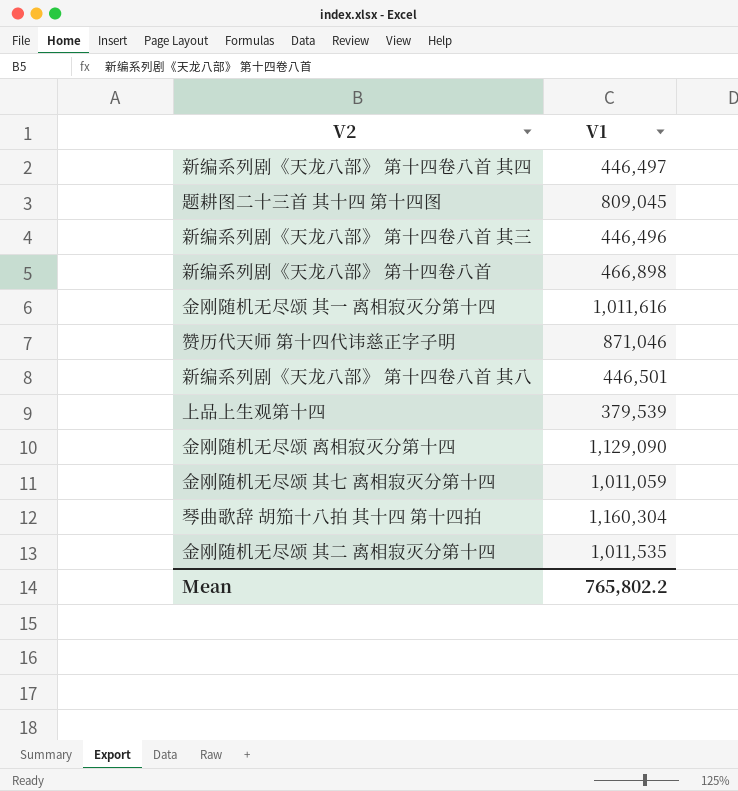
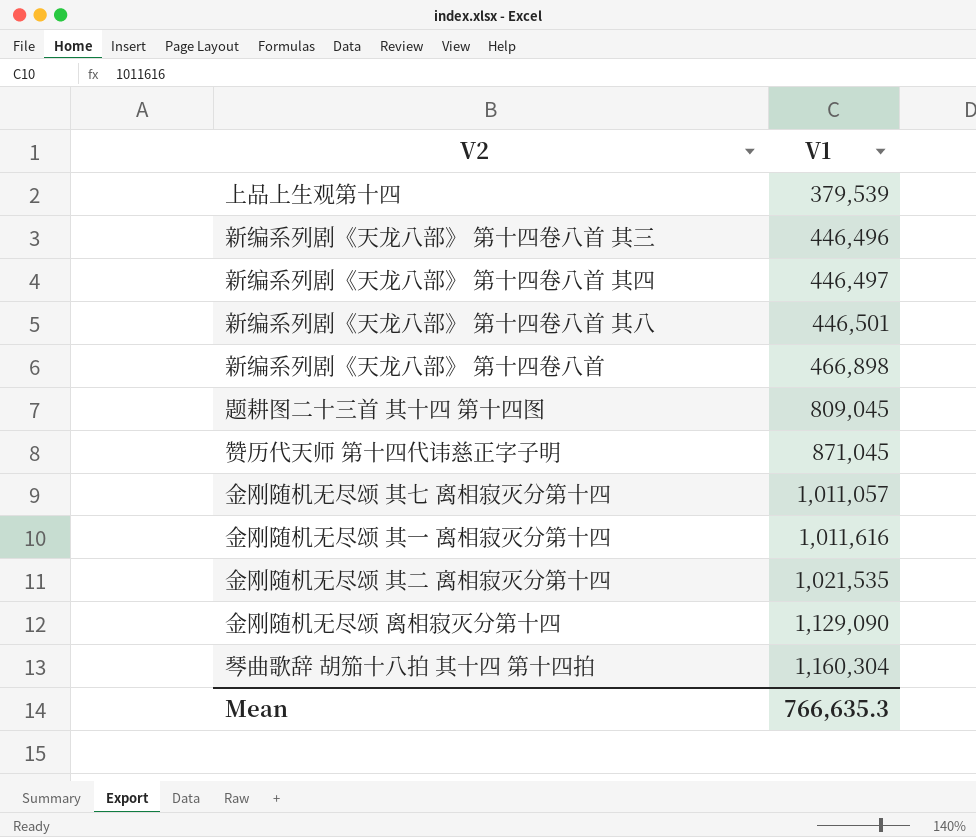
row order: none -> V1 ascending
赞历代天师 第十四代讳慈正字子明 | V1: 871,046 -> 871,045
金刚随机无尽颂 其七 离相寂灭分第十四 | V1: 1,011,059 -> 1,011,057
金刚随机无尽颂 其二 离相寂灭分第十四 | V1: 1,011,535 -> 1,021,535
Mean | V1: 765,802.2 -> 766,635.3

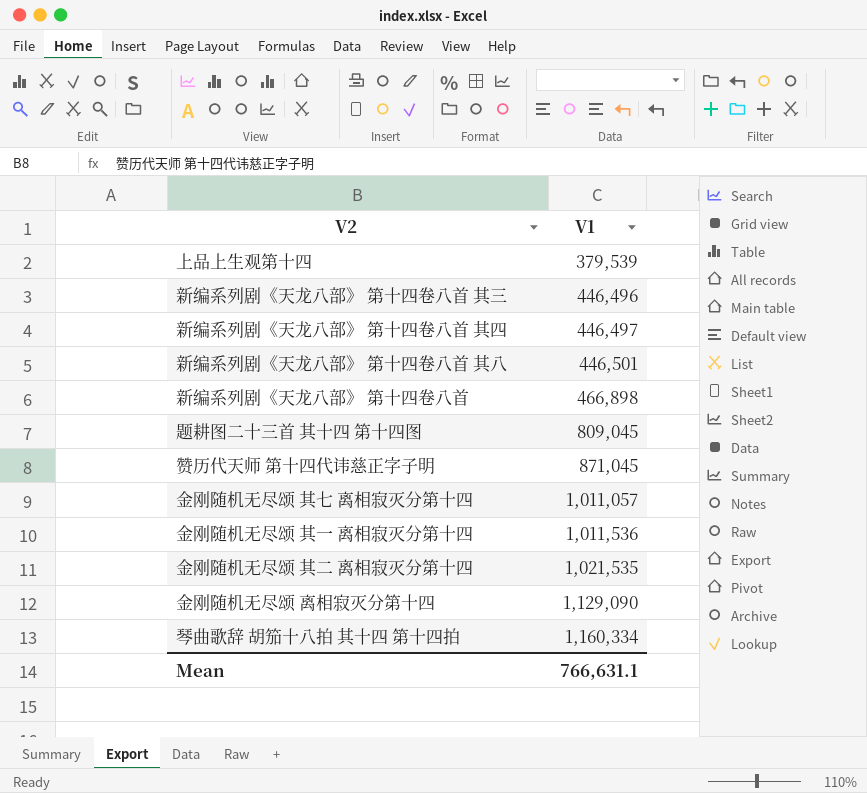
金刚随机无尽颂 其一 离相寂灭分第十四 | V1: 1,011,616 -> 1,011,536
琴曲歌辞 胡笳十八拍 其十四 第十四拍 | V1: 1,160,304 -> 1,160,334
Mean | V1: 766,635.3 -> 766,631.1

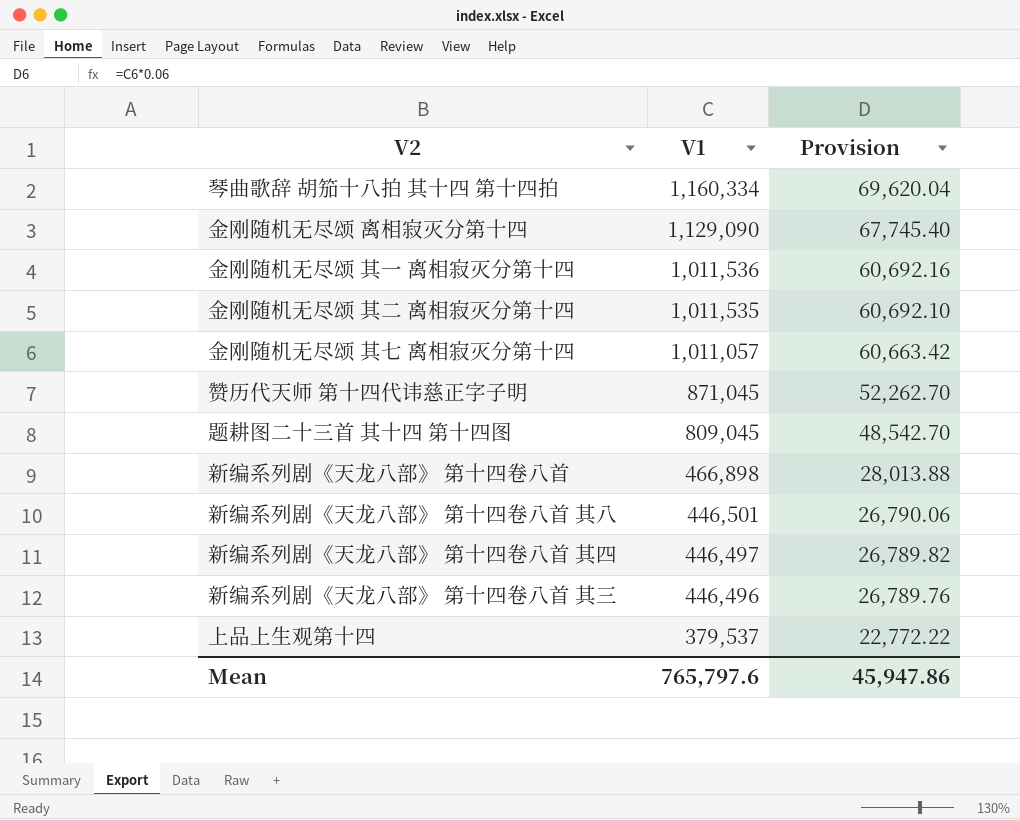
row order: V1 ascending -> V1 descending
column Provision | formula: none -> [V1] * 0.06
金刚随机无尽颂 其二 离相寂灭分第十四 | V1: 1,021,535 -> 1,011,535
上品上生观第十四 | V1: 379,539 -> 379,537
Mean | V1: 766,631.1 -> 765,797.6

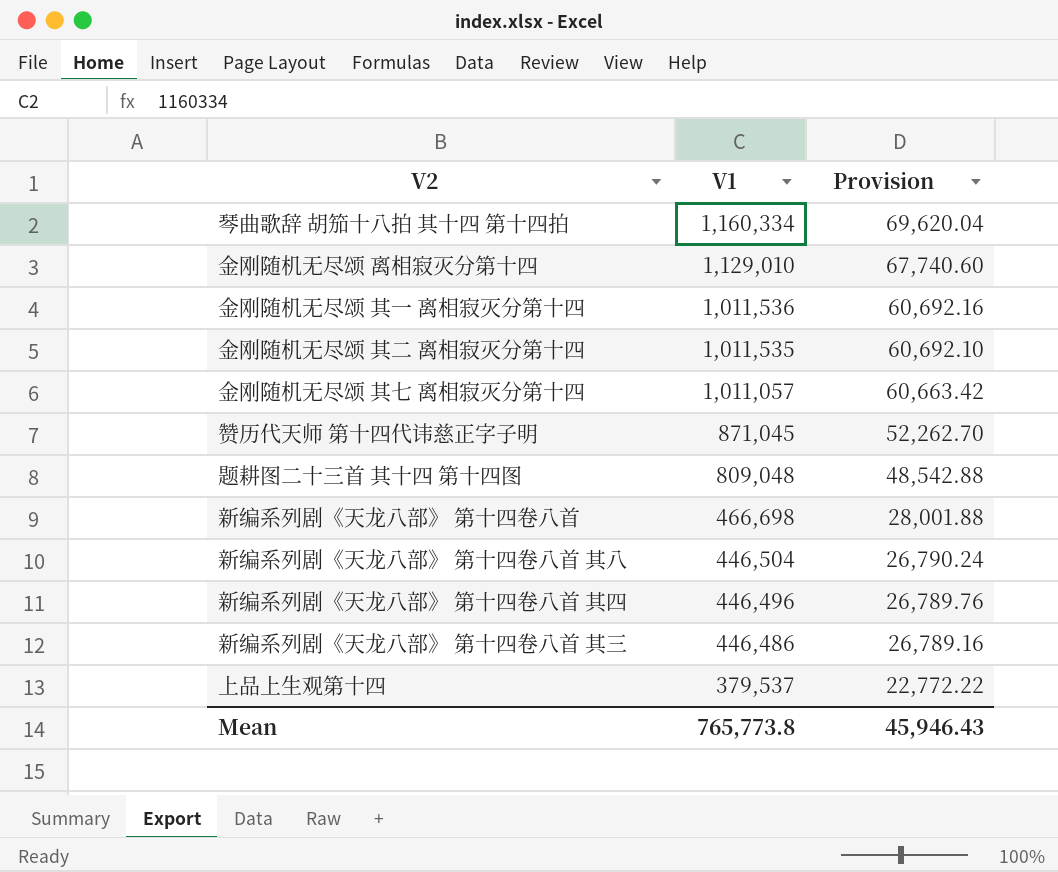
金刚随机无尽颂 离相寂灭分第十四 | V1: 1,129,090 -> 1,129,010
金刚随机无尽颂 离相寂灭分第十四 | Provision: 67,745.40 -> 67,740.60
题耕图二十三首 其十四 第十四图 | V1: 809,045 -> 809,048
题耕图二十三首 其十四 第十四图 | Provision: 48,542.70 -> 48,542.88
新编系列剧《天龙八部》 第十四卷八首 | V1: 466,898 -> 466,698
新编系列剧《天龙八部》 第十四卷八首 | Provision: 28,013.88 -> 28,001.88
新编系列剧《天龙八部》 第十四卷八首 其八 | V1: 446,501 -> 446,504
新编系列剧《天龙八部》 第十四卷八首 其八 | Provision: 26,790.06 -> 26,790.24
新编系列剧《天龙八部》 第十四卷八首 其四 | V1: 446,497 -> 446,496
新编系列剧《天龙八部》 第十四卷八首 其四 | Provision: 26,789.82 -> 26,789.76
新编系列剧《天龙八部》 第十四卷八首 其三 | V1: 446,496 -> 446,486
新编系列剧《天龙八部》 第十四卷八首 其三 | Provision: 26,789.76 -> 26,789.16
Mean | V1: 765,797.6 -> 765,773.8
Mean | Provision: 45,947.86 -> 45,946.43

